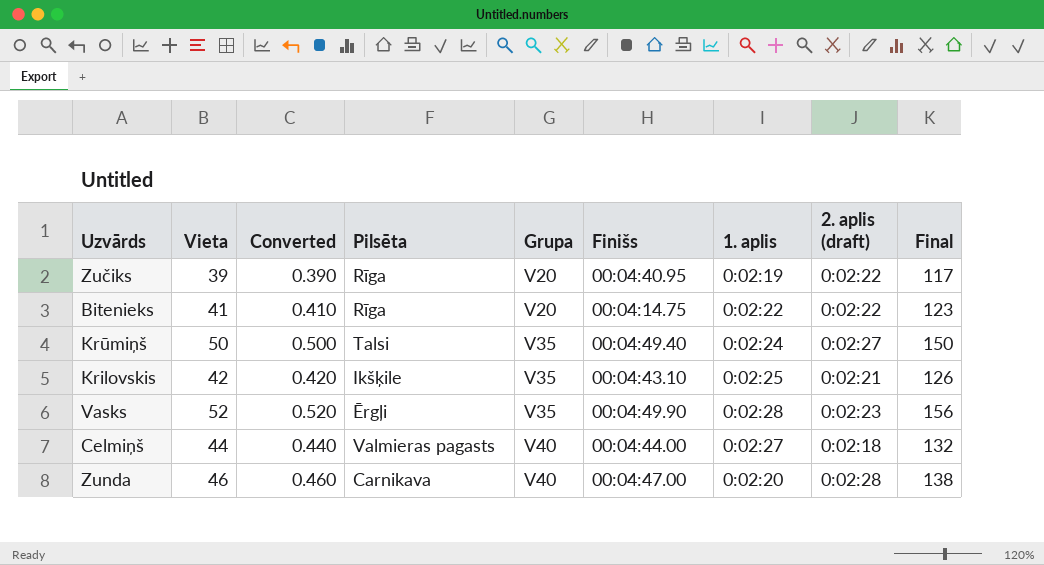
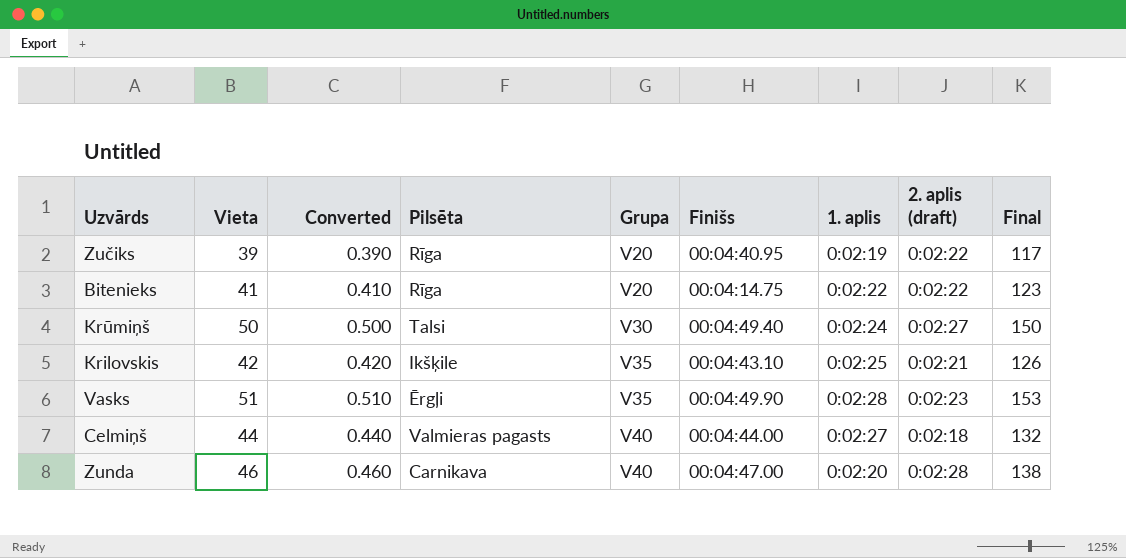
Krūmiņš | Grupa: V35 -> V30
Vasks | Vieta: 52 -> 51
Vasks | Converted: 0.520 -> 0.510
Vasks | Final: 156 -> 153

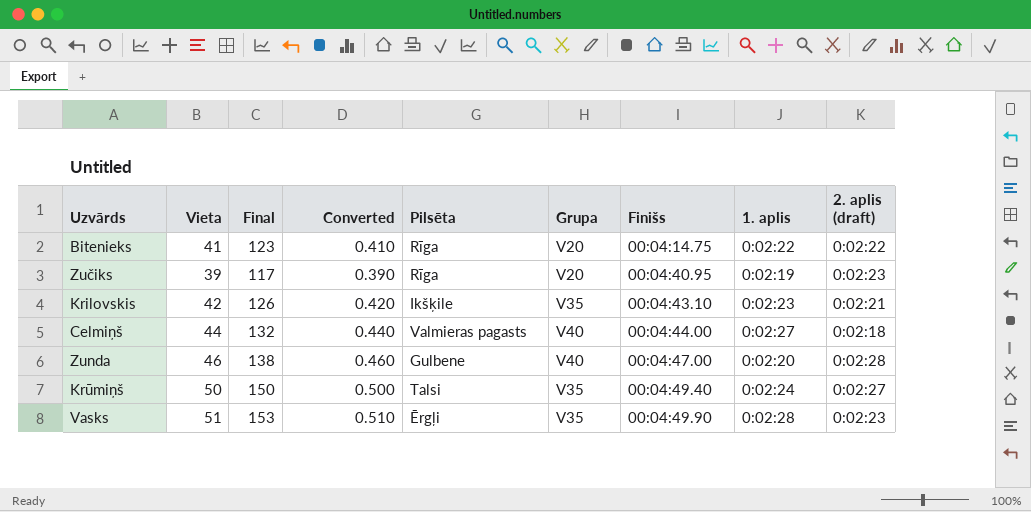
row order: Grupa ascending -> Finišs ascending
column Final | position: 9 -> 3
Zučiks | 2. aplis (draft): 0:02:22 -> 0:02:23
Krilovskis | 1. aplis: 0:02:25 -> 0:02:23
Zunda | Pilsēta: Carnikava -> Gulbene
Krūmiņš | Grupa: V30 -> V35

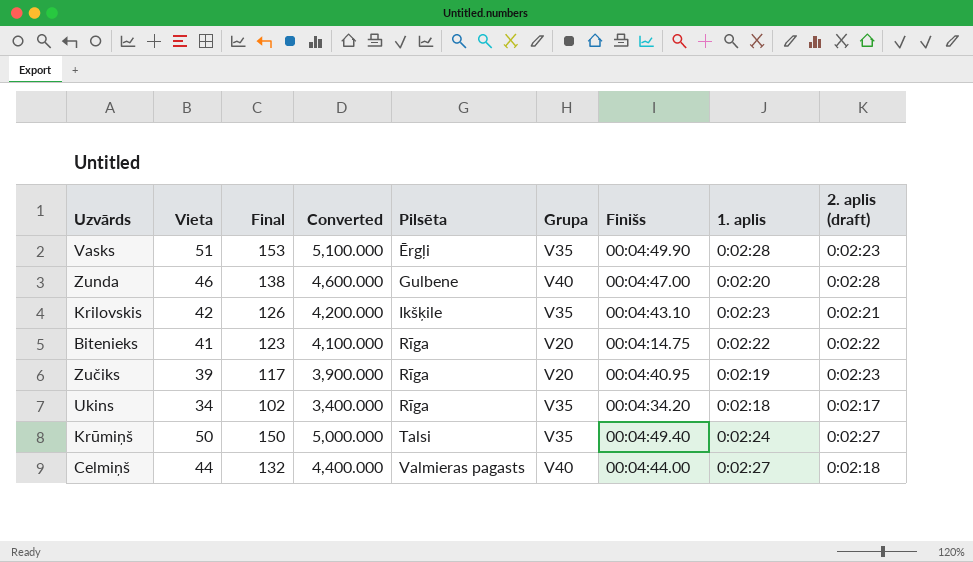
row order: Finišs ascending -> Pilsēta ascending
column Converted | formula: [Vieta] * 0.01 -> [Vieta] * 100
row Ukins: none -> 34 | 102 | 3,400.000 | Rīga | V35 | 00:04:34.20 | 0:02:18 | 0:02:17

